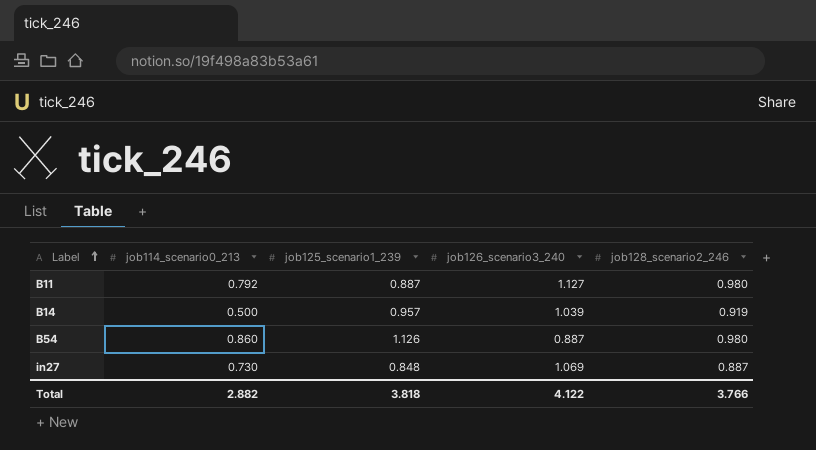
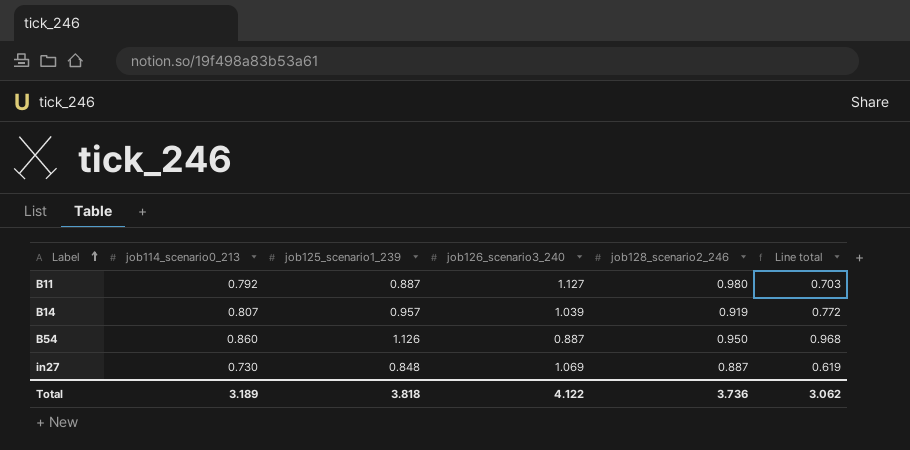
column Line total | formula: none -> [job114_scenario0_213] * [job125_scenario1_239]
B14 | job114_scenario0_213: 0.500 -> 0.807
B54 | job128_scenario2_246: 0.980 -> 0.950
Total | job114_scenario0_213: 2.882 -> 3.189
Total | job128_scenario2_246: 3.766 -> 3.736

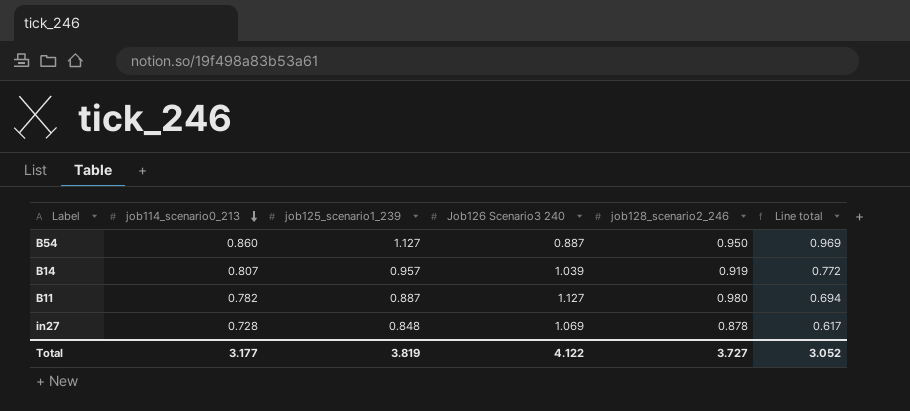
row order: Label ascending -> job114_scenario0_213 descending
column name: job126_scenario3_240 -> Job126 Scenario3 240
B54 | job125_scenario1_239: 1.126 -> 1.127
B54 | Line total: 0.968 -> 0.969
B11 | job114_scenario0_213: 0.792 -> 0.782
B11 | Line total: 0.703 -> 0.694
in27 | job114_scenario0_213: 0.730 -> 0.728
in27 | job128_scenario2_246: 0.887 -> 0.878
in27 | Line total: 0.619 -> 0.617
Total | job114_scenario0_213: 3.189 -> 3.177
Total | job125_scenario1_239: 3.818 -> 3.819
Total | job128_scenario2_246: 3.736 -> 3.727
Total | Line total: 3.062 -> 3.052

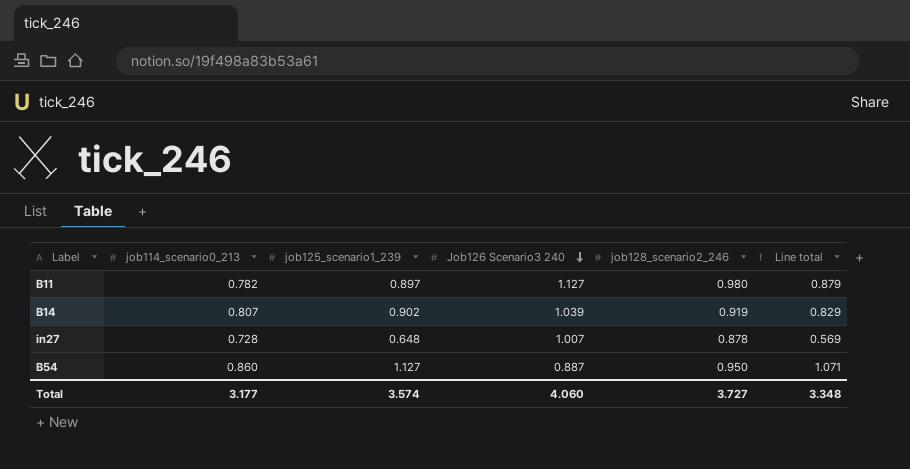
row order: job114_scenario0_213 descending -> Job126 Scenario3 240 descending
column Line total | formula: [job114_scenario0_213] * [job125_scenario1_239] -> [job125_scenario1_239] * [job128_scenario2_246]
B11 | job125_scenario1_239: 0.887 -> 0.897
B14 | job125_scenario1_239: 0.957 -> 0.902
in27 | job125_scenario1_239: 0.848 -> 0.648
in27 | Job126 Scenario3 240: 1.069 -> 1.007
Total | job125_scenario1_239: 3.819 -> 3.574
Total | Job126 Scenario3 240: 4.122 -> 4.060
Total | Line total: 3.052 -> 3.348

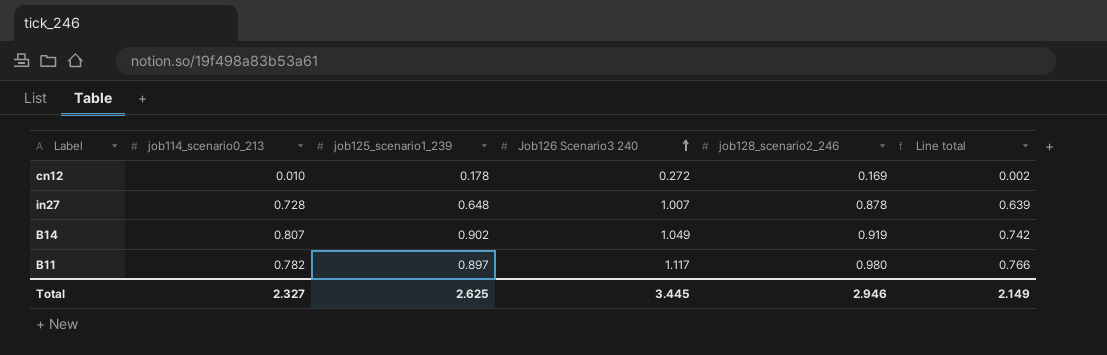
row order: Job126 Scenario3 240 descending -> Job126 Scenario3 240 ascending
column Line total | formula: [job125_scenario1_239] * [job128_scenario2_246] -> [job114_scenario0_213] * [job128_scenario2_246]
row B54: 0.860 | 1.127 | 0.887 | 0.950 | 1.071 -> none
row cn12: none -> 0.010 | 0.178 | 0.272 | 0.169 | 0.002
B14 | Job126 Scenario3 240: 1.039 -> 1.049
B11 | Job126 Scenario3 240: 1.127 -> 1.117
Total | job114_scenario0_213: 3.177 -> 2.327
Total | job125_scenario1_239: 3.574 -> 2.625
Total | Job126 Scenario3 240: 4.060 -> 3.445
Total | job128_scenario2_246: 3.727 -> 2.946
Total | Line total: 3.348 -> 2.149

